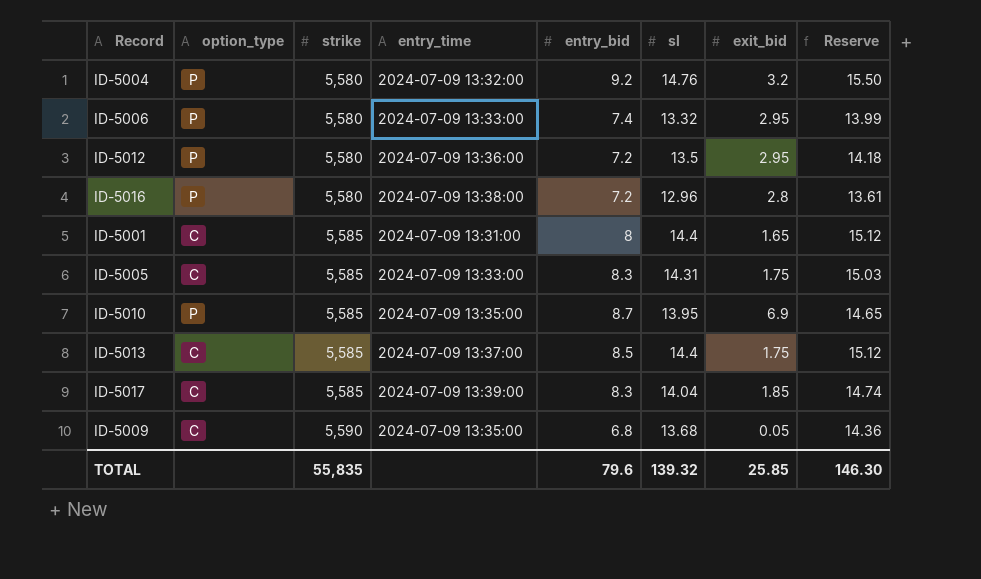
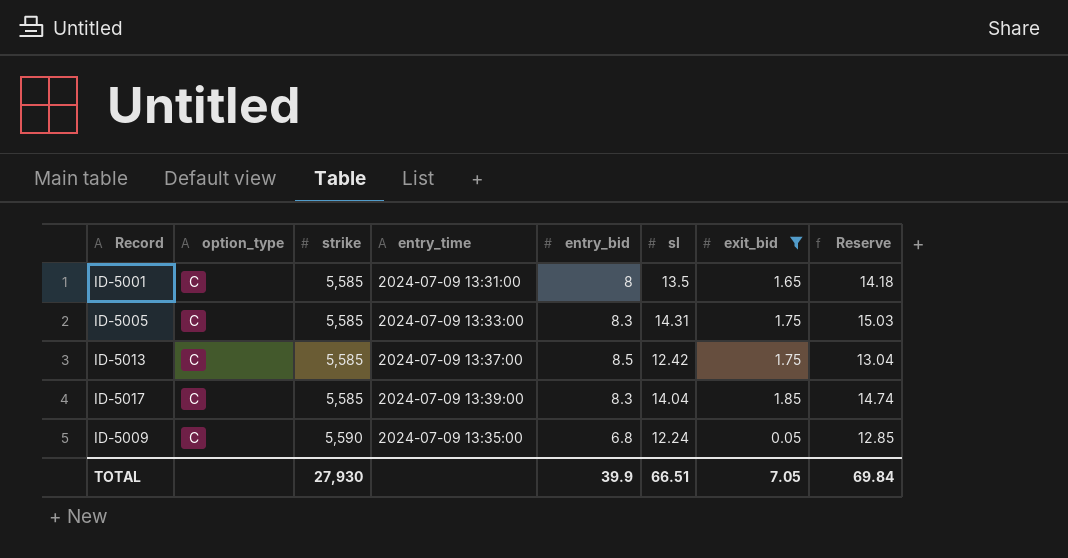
filter: none -> exit_bid <= 1.85
ID-5001 | sl: 14.4 -> 13.5
ID-5001 | Reserve: 15.12 -> 14.18
ID-5013 | sl: 14.4 -> 12.42
ID-5013 | Reserve: 15.12 -> 13.04
ID-5009 | sl: 13.68 -> 12.24
ID-5009 | Reserve: 14.36 -> 12.85
TOTAL | strike: 55,835 -> 27,930
TOTAL | entry_bid: 79.6 -> 39.9
TOTAL | sl: 139.32 -> 66.51
TOTAL | exit_bid: 25.85 -> 7.05
TOTAL | Reserve: 146.30 -> 69.84

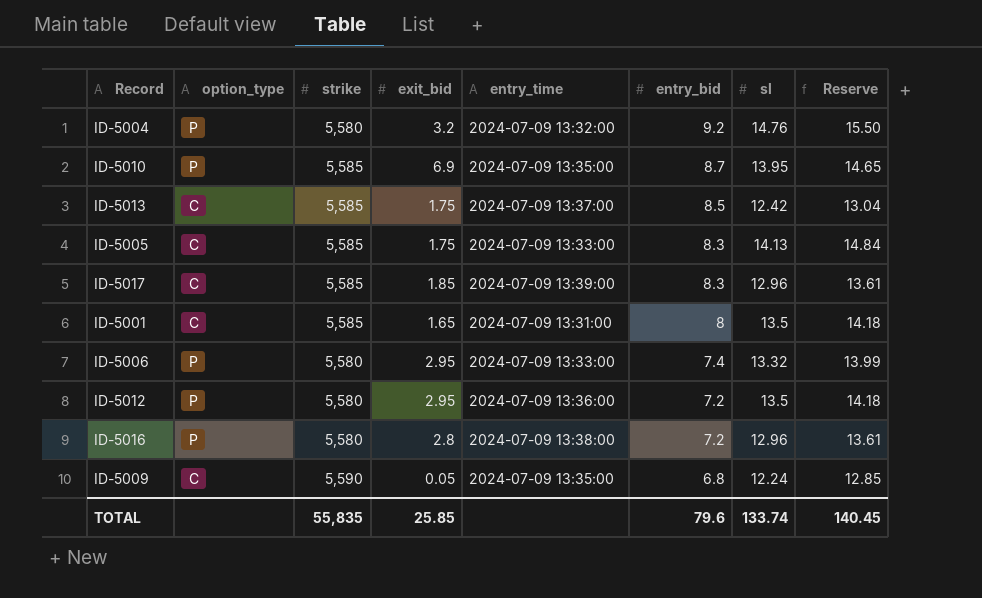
filter: exit_bid <= 1.85 -> none
row order: strike ascending -> entry_bid descending
column exit_bid | position: 7 -> 4
ID-5005 | sl: 14.31 -> 14.13
ID-5005 | Reserve: 15.03 -> 14.84
ID-5017 | sl: 14.04 -> 12.96
ID-5017 | Reserve: 14.74 -> 13.61
TOTAL | strike: 27,930 -> 55,835
TOTAL | exit_bid: 7.05 -> 25.85
TOTAL | entry_bid: 39.9 -> 79.6
TOTAL | sl: 66.51 -> 133.74
TOTAL | Reserve: 69.84 -> 140.45

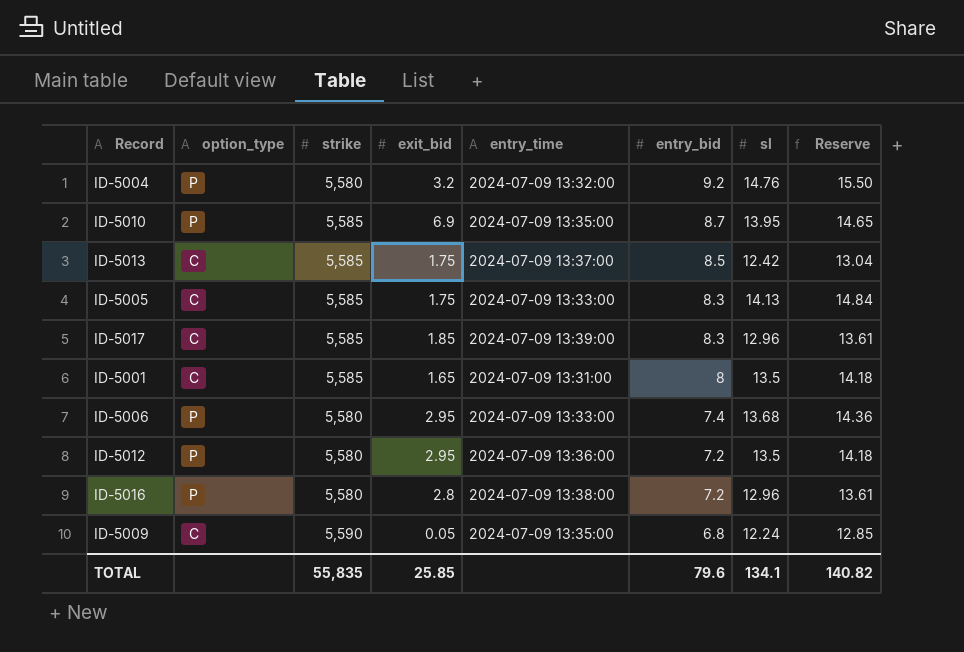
ID-5006 | sl: 13.32 -> 13.68
ID-5006 | Reserve: 13.99 -> 14.36
TOTAL | sl: 133.74 -> 134.1
TOTAL | Reserve: 140.45 -> 140.82

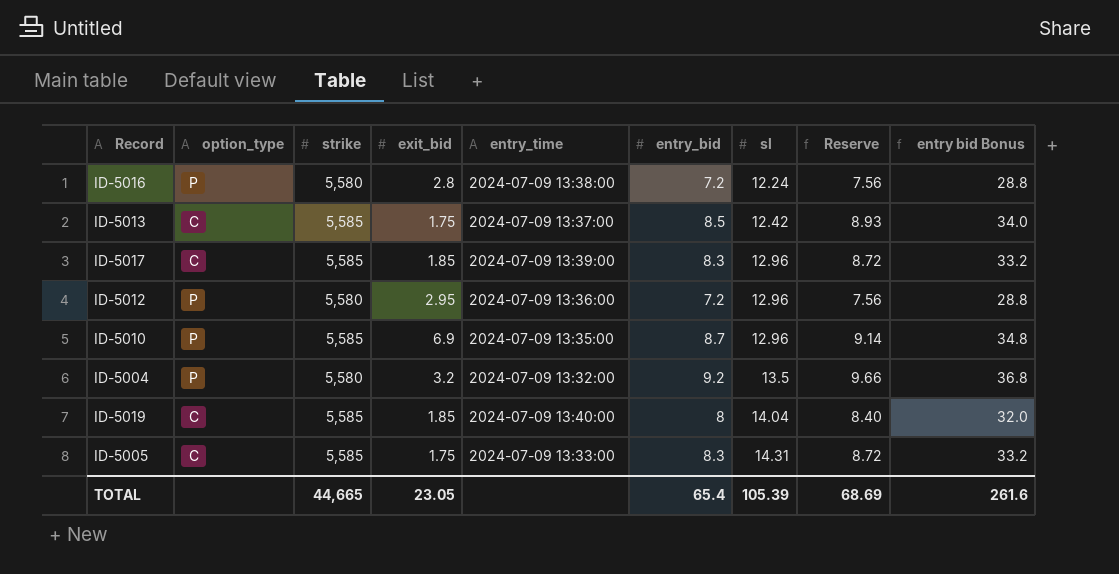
row order: entry_bid descending -> sl ascending
column Reserve | formula: [sl] * 1.05 -> [entry_bid] * 1.05
column entry bid Bonus | formula: none -> [entry_bid] * 4
row ID-5001: C | 5,585 | 1.65 | 2024-07-09 13:31:00 | 8 | 13.5 | 14.18 -> none
row ID-5006: P | 5,580 | 2.95 | 2024-07-09 13:33:00 | 7.4 | 13.68 | 14.36 -> none
row ID-5009: C | 5,590 | 0.05 | 2024-07-09 13:35:00 | 6.8 | 12.24 | 12.85 -> none
ID-5016 | sl: 12.96 -> 12.24
ID-5012 | sl: 13.5 -> 12.96
ID-5010 | sl: 13.95 -> 12.96
ID-5004 | sl: 14.76 -> 13.5
row ID-5019: none -> C | 5,585 | 1.85 | 2024-07-09 13:40:00 | 8 | 14.04 | 8.40 | 32.0
ID-5005 | sl: 14.13 -> 14.31
TOTAL | strike: 55,835 -> 44,665
TOTAL | exit_bid: 25.85 -> 23.05
TOTAL | entry_bid: 79.6 -> 65.4
TOTAL | sl: 134.1 -> 105.39
TOTAL | Reserve: 140.82 -> 68.69

